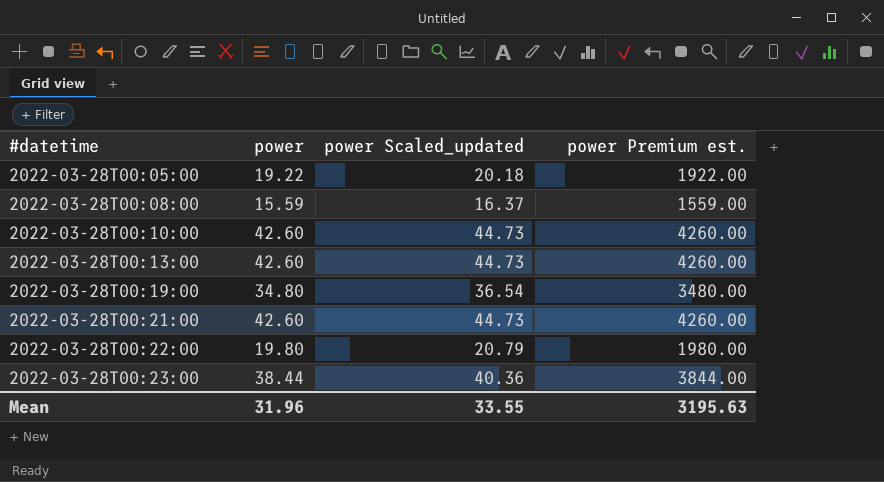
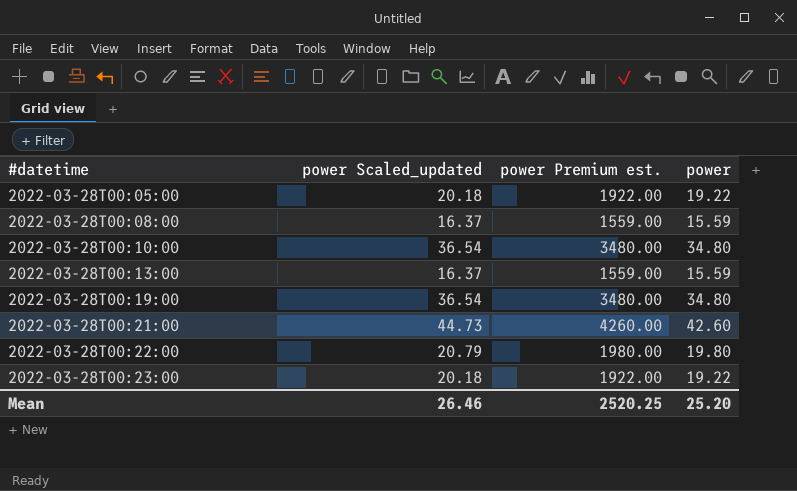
column power | position: 2 -> 4
2022-03-28T00:10:00 | power Scaled_updated: 44.73 -> 36.54
2022-03-28T00:10:00 | power Premium est.: 4260.00 -> 3480.00
2022-03-28T00:10:00 | power: 42.60 -> 34.80
2022-03-28T00:13:00 | power Scaled_updated: 44.73 -> 16.37
2022-03-28T00:13:00 | power Premium est.: 4260.00 -> 1559.00
2022-03-28T00:13:00 | power: 42.60 -> 15.59
2022-03-28T00:23:00 | power Scaled_updated: 40.36 -> 20.18
2022-03-28T00:23:00 | power Premium est.: 3844.00 -> 1922.00
2022-03-28T00:23:00 | power: 38.44 -> 19.22
Mean | power Scaled_updated: 33.55 -> 26.46
Mean | power Premium est.: 3195.63 -> 2520.25
Mean | power: 31.96 -> 25.20

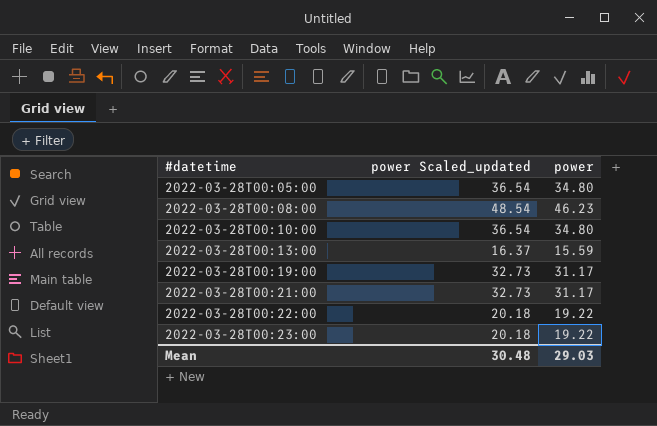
column power Premium est. | formula: [power] * 100 -> none
2022-03-28T00:05:00 | power Scaled_updated: 20.18 -> 36.54
2022-03-28T00:05:00 | power: 19.22 -> 34.80
2022-03-28T00:08:00 | power Scaled_updated: 16.37 -> 48.54
2022-03-28T00:08:00 | power: 15.59 -> 46.23
2022-03-28T00:19:00 | power Scaled_updated: 36.54 -> 32.73
2022-03-28T00:19:00 | power: 34.80 -> 31.17
2022-03-28T00:21:00 | power Scaled_updated: 44.73 -> 32.73
2022-03-28T00:21:00 | power: 42.60 -> 31.17
2022-03-28T00:22:00 | power Scaled_updated: 20.79 -> 20.18
2022-03-28T00:22:00 | power: 19.80 -> 19.22
Mean | power Scaled_updated: 26.46 -> 30.48
Mean | power: 25.20 -> 29.03

